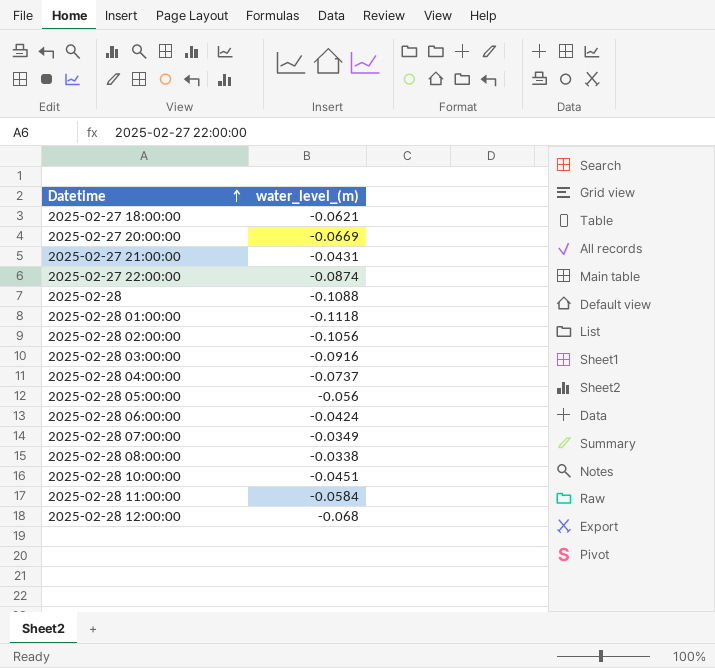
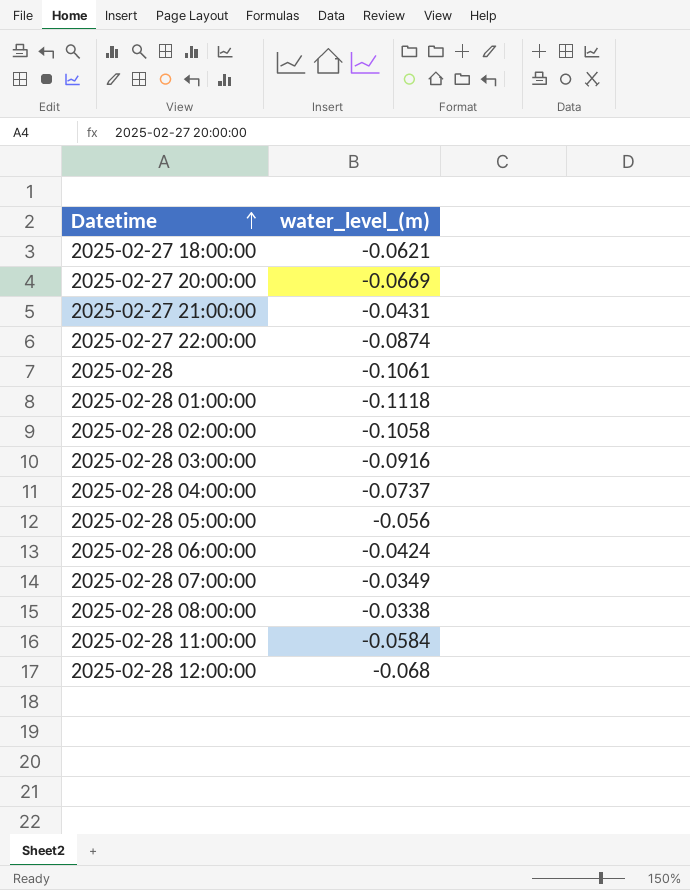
row 2025-02-28 10:00:00: -0.0451 -> none
2025-02-28 | water_level_(m): -0.1088 -> -0.1061
2025-02-28 02:00:00 | water_level_(m): -0.1056 -> -0.1058

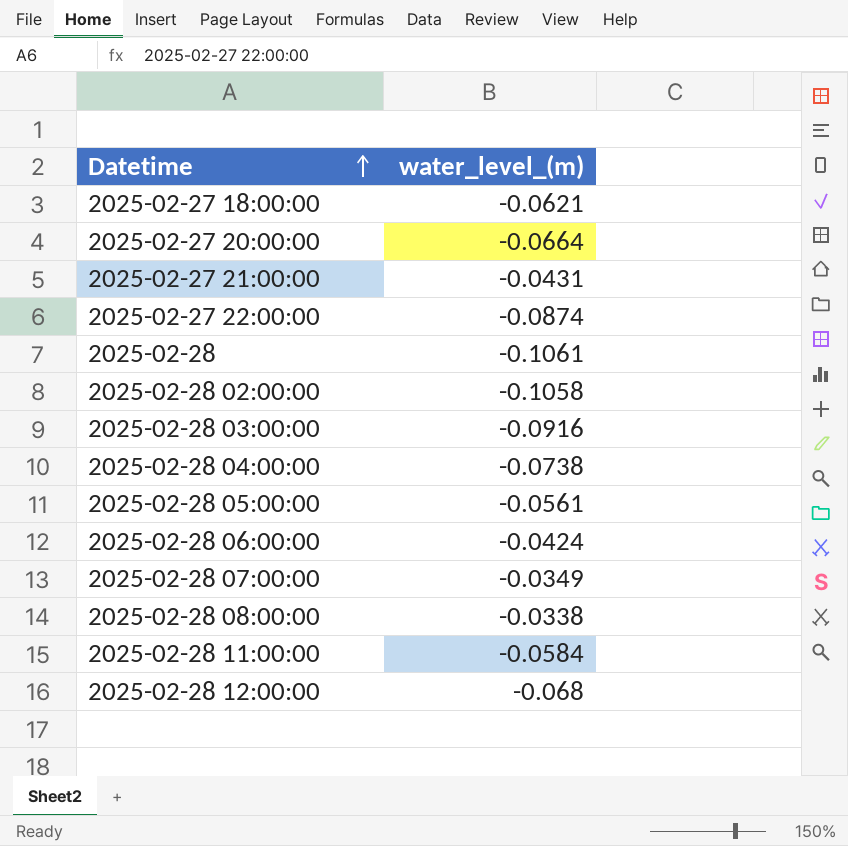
row 2025-02-28 01:00:00: -0.1118 -> none
2025-02-27 20:00:00 | water_level_(m): -0.0669 -> -0.0664
2025-02-28 04:00:00 | water_level_(m): -0.0737 -> -0.0738
2025-02-28 05:00:00 | water_level_(m): -0.056 -> -0.0561

